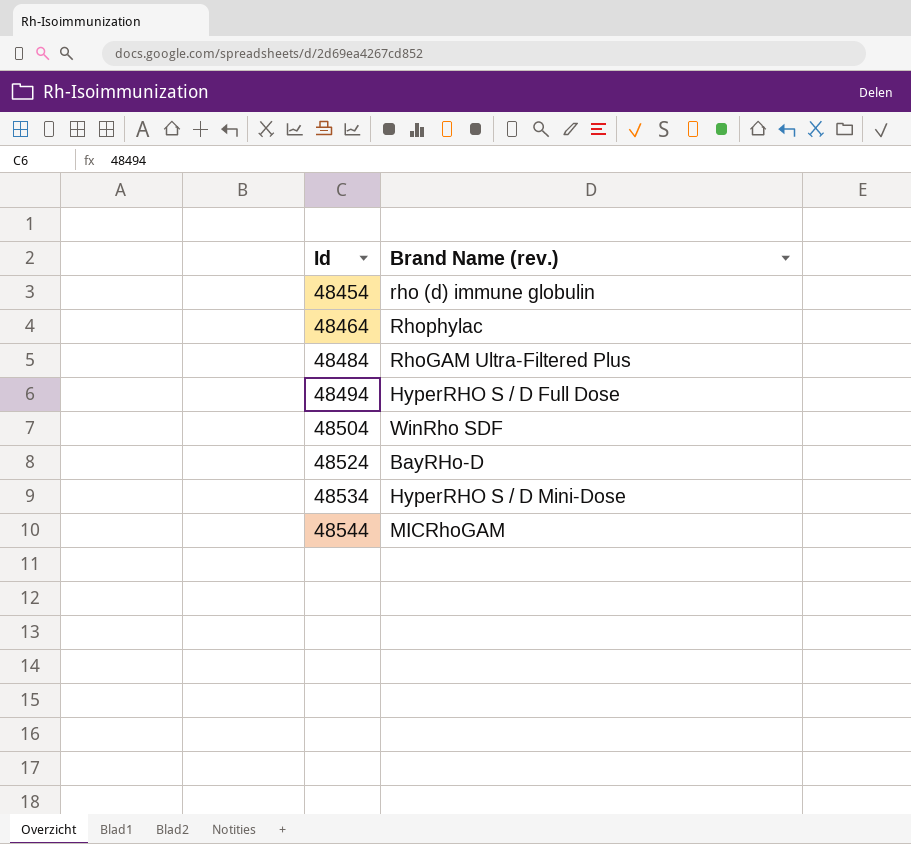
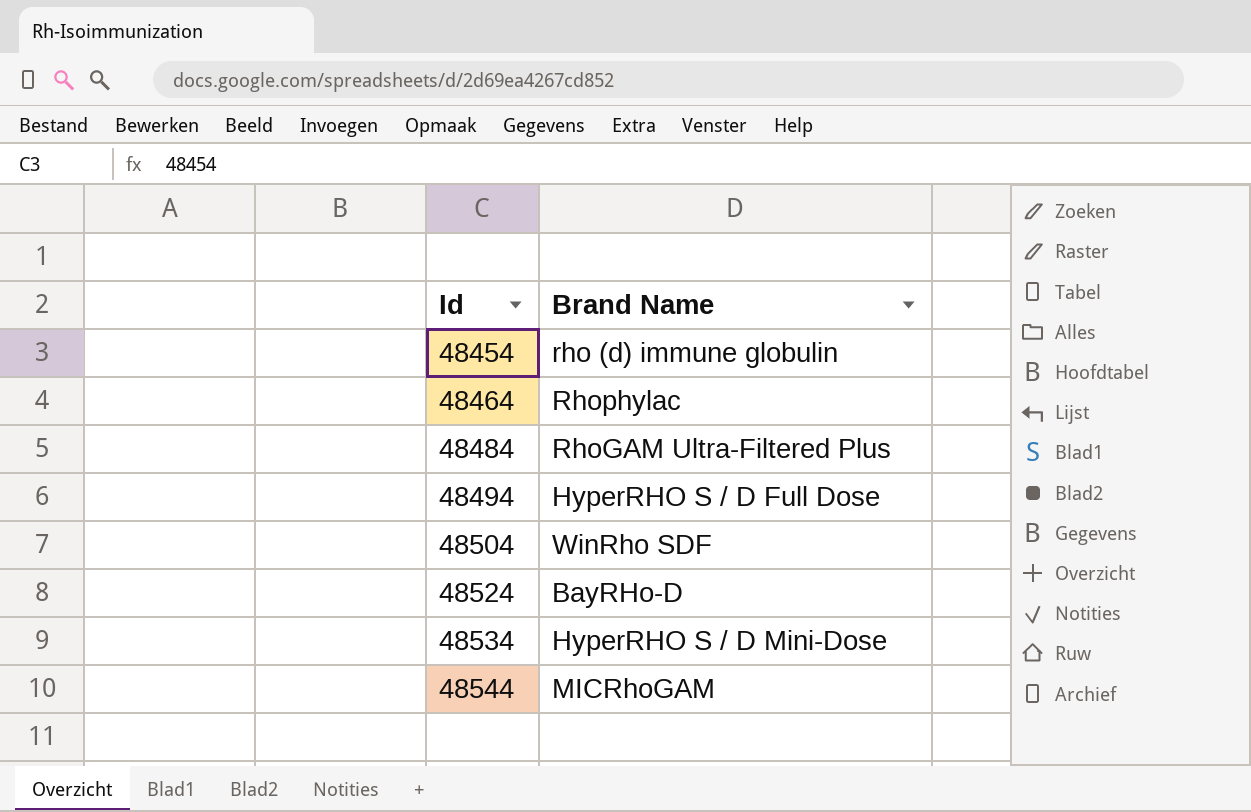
column name: Brand Name (rev.) -> Brand Name

